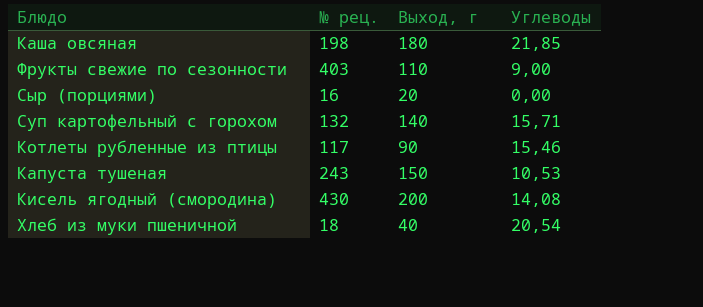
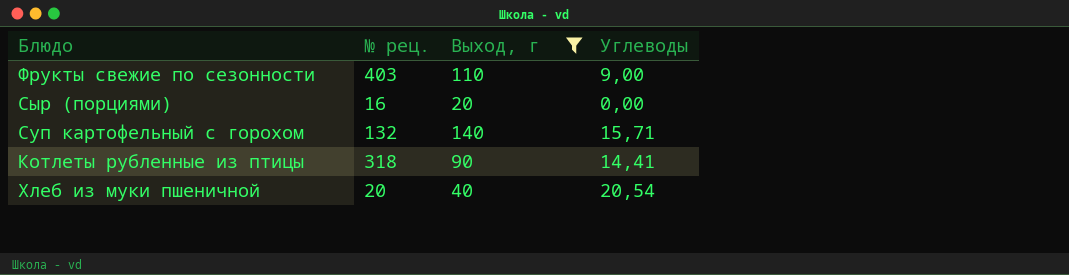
filter: none -> Выход, г <= 140
Котлеты рубленные из птицы | № рец.: 117 -> 318
Котлеты рубленные из птицы | Углеводы: 15,46 -> 14,41
Хлеб из муки пшеничной | № рец.: 18 -> 20

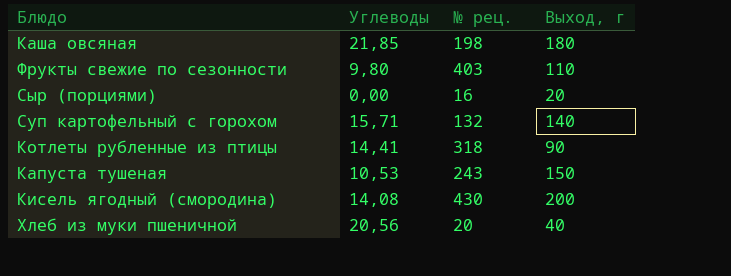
filter: Выход, г <= 140 -> none
column Углеводы | position: 4 -> 2
Фрукты свежие по сезонности | Углеводы: 9,00 -> 9,80
Хлеб из муки пшеничной | Углеводы: 20,54 -> 20,56

